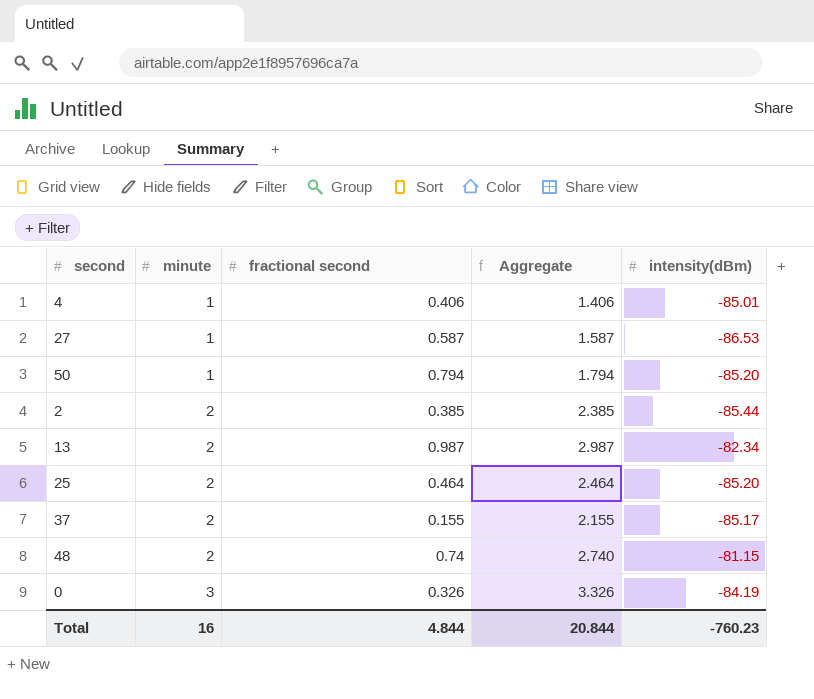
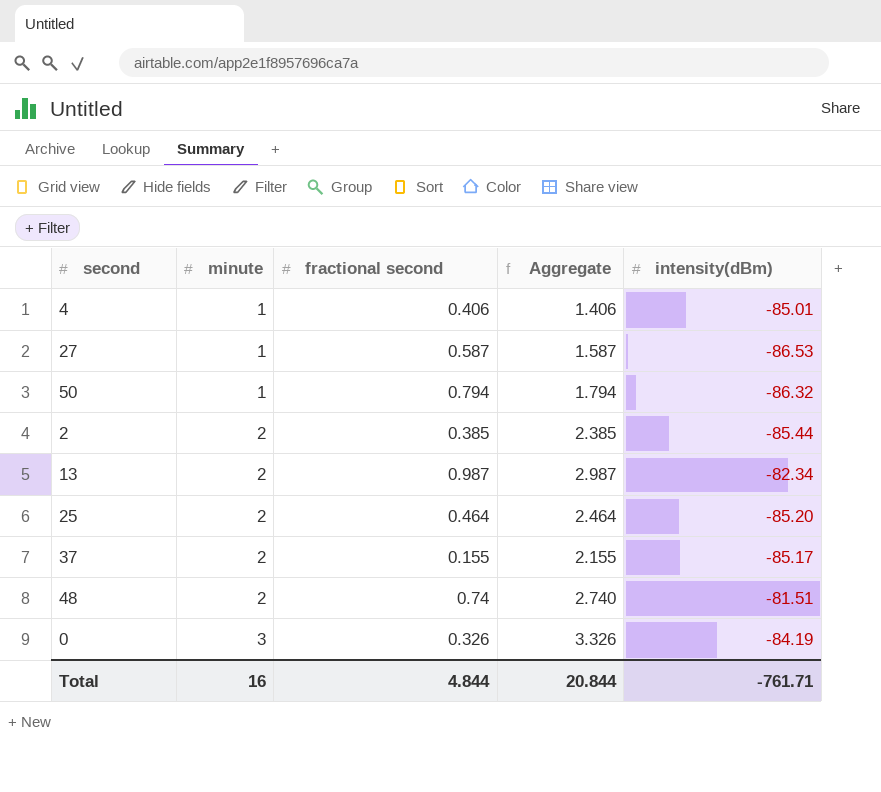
50 | intensity(dBm): -85.20 -> -86.32
48 | intensity(dBm): -81.15 -> -81.51
Total | intensity(dBm): -760.23 -> -761.71

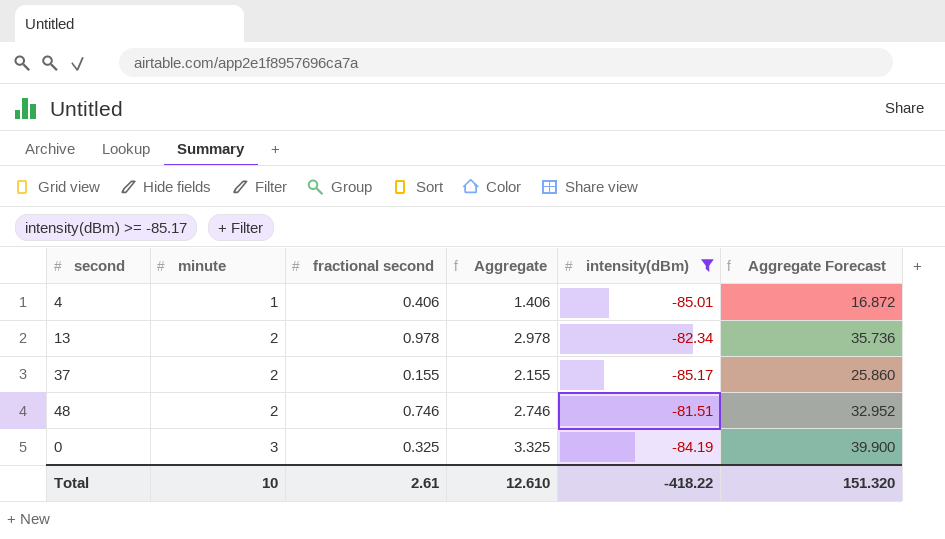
filter: none -> intensity(dBm) >= -85.17
column Aggregate Forecast | formula: none -> [Aggregate] * 12
13 | fractional second: 0.987 -> 0.978
13 | Aggregate: 2.987 -> 2.978
48 | fractional second: 0.74 -> 0.746
48 | Aggregate: 2.740 -> 2.746
0 | fractional second: 0.326 -> 0.325
0 | Aggregate: 3.326 -> 3.325
Total | minute: 16 -> 10
Total | fractional second: 4.844 -> 2.61
Total | Aggregate: 20.844 -> 12.610
Total | intensity(dBm): -761.71 -> -418.22

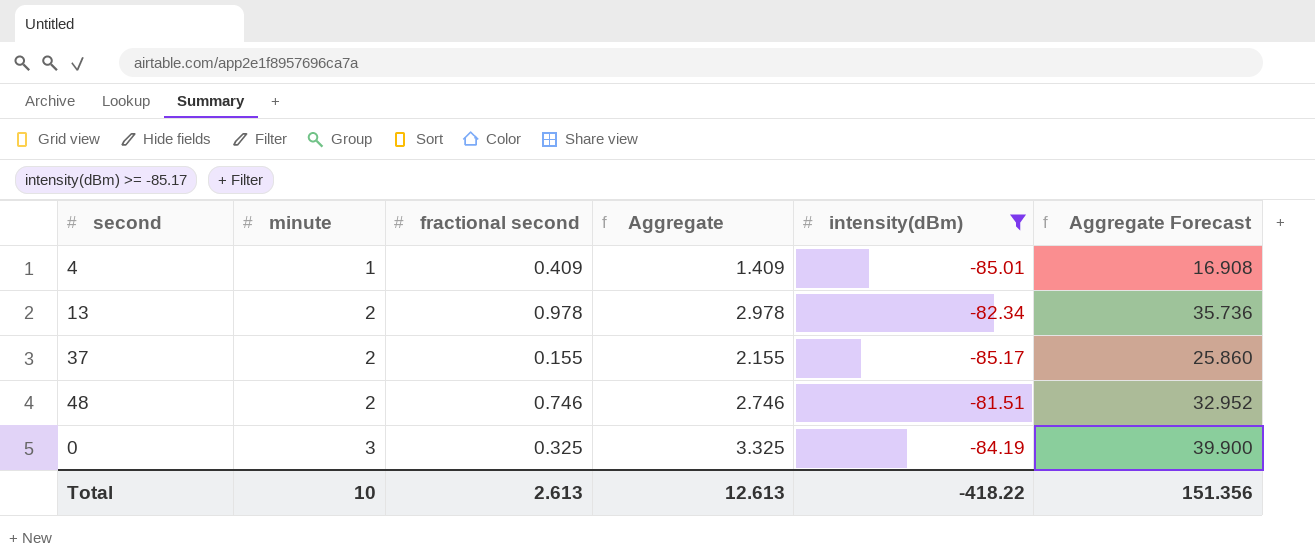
4 | fractional second: 0.406 -> 0.409
4 | Aggregate: 1.406 -> 1.409
4 | Aggregate Forecast: 16.872 -> 16.908
Total | fractional second: 2.61 -> 2.613
Total | Aggregate: 12.610 -> 12.613
Total | Aggregate Forecast: 151.320 -> 151.356

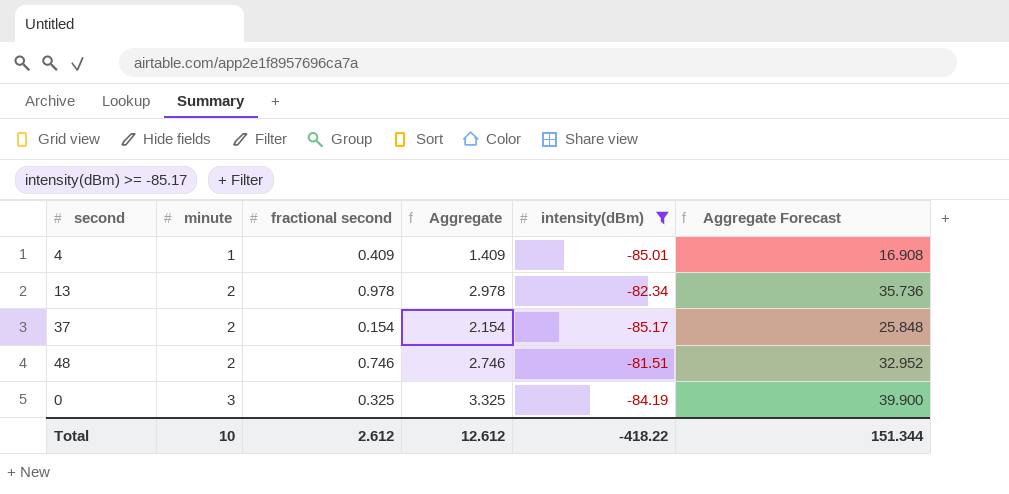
37 | fractional second: 0.155 -> 0.154
37 | Aggregate: 2.155 -> 2.154
37 | Aggregate Forecast: 25.860 -> 25.848
Total | fractional second: 2.613 -> 2.612
Total | Aggregate: 12.613 -> 12.612
Total | Aggregate Forecast: 151.356 -> 151.344

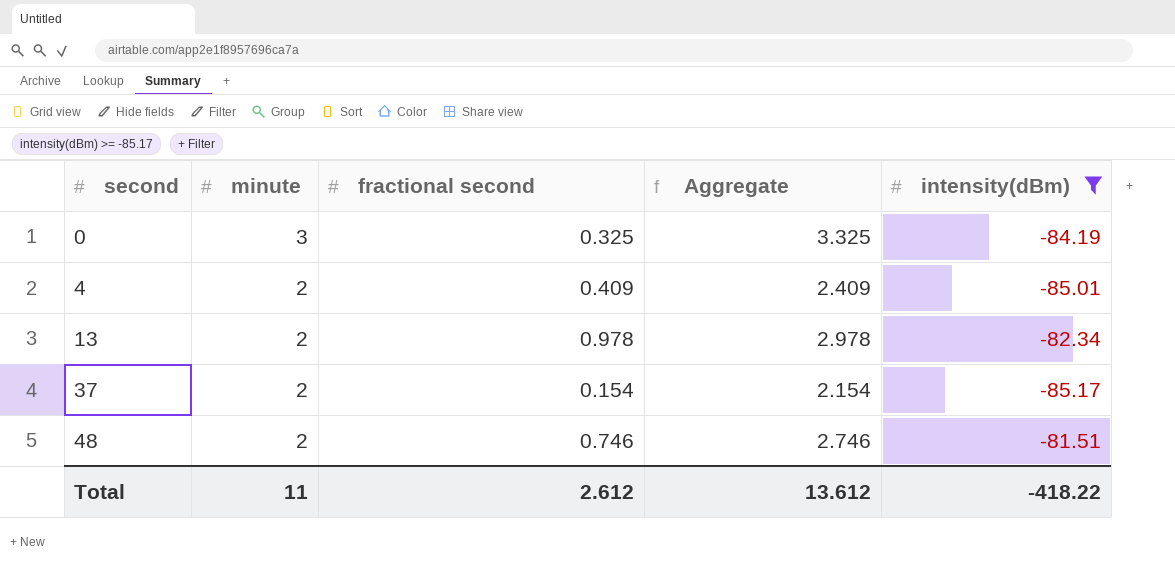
row order: minute ascending -> second ascending
column Aggregate Forecast | formula: [Aggregate] * 12 -> none
4 | minute: 1 -> 2
4 | Aggregate: 1.409 -> 2.409
Total | minute: 10 -> 11
Total | Aggregate: 12.612 -> 13.612

